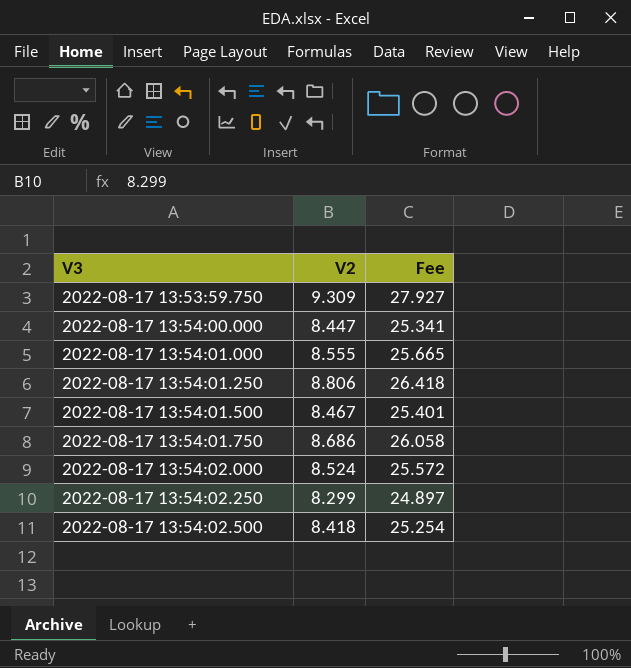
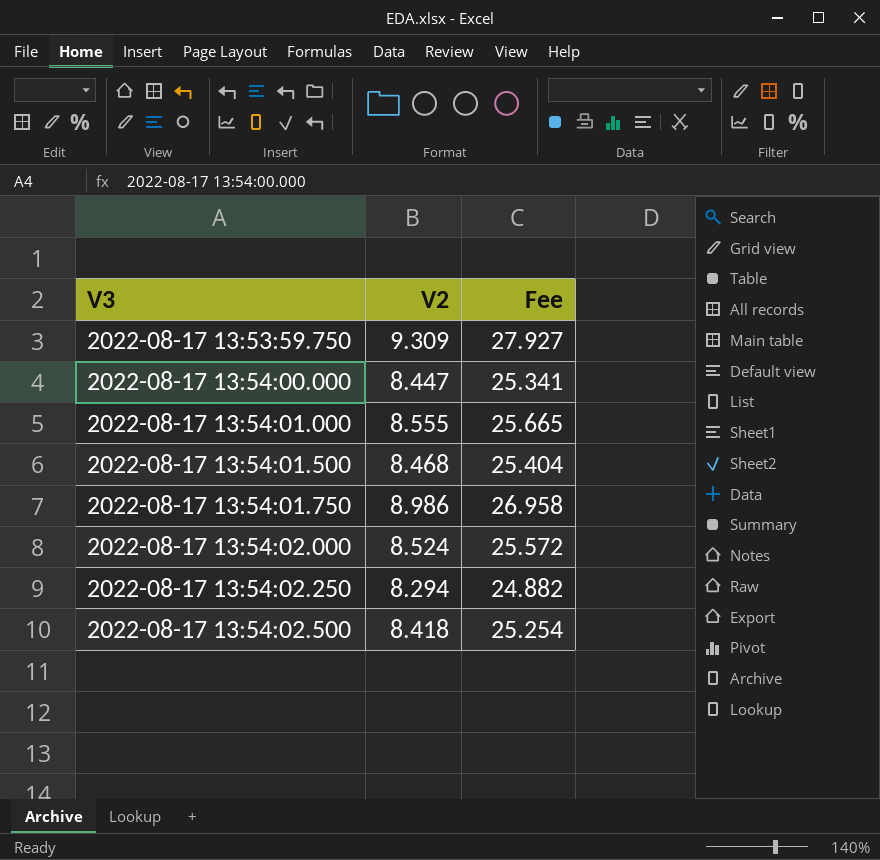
row 2022-08-17 13:54:01.250: 8.806 | 26.418 -> none
2022-08-17 13:54:01.500 | V2: 8.467 -> 8.468
2022-08-17 13:54:01.500 | Fee: 25.401 -> 25.404
2022-08-17 13:54:01.750 | V2: 8.686 -> 8.986
2022-08-17 13:54:01.750 | Fee: 26.058 -> 26.958
2022-08-17 13:54:02.250 | V2: 8.299 -> 8.294
2022-08-17 13:54:02.250 | Fee: 24.897 -> 24.882

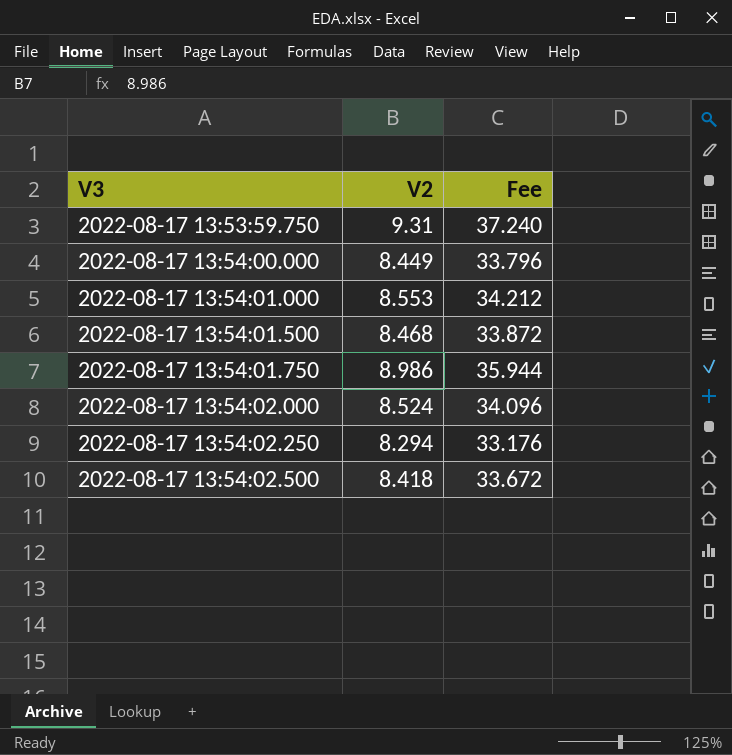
column Fee | formula: [V2] * 3 -> [V2] * 4
2022-08-17 13:53:59.750 | V2: 9.309 -> 9.31
2022-08-17 13:54:00.000 | V2: 8.447 -> 8.449
2022-08-17 13:54:01.000 | V2: 8.555 -> 8.553

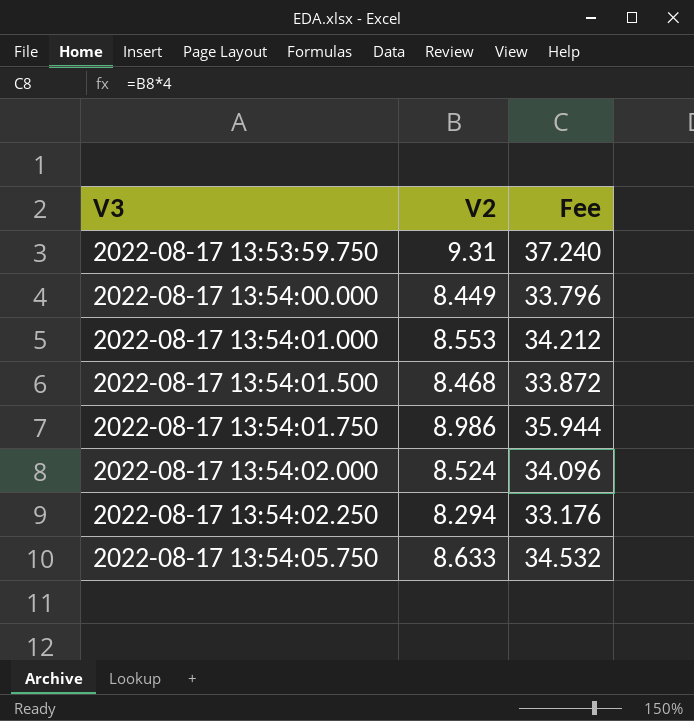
row 2022-08-17 13:54:02.500: 8.418 | 33.672 -> none
row 2022-08-17 13:54:05.750: none -> 8.633 | 34.532

